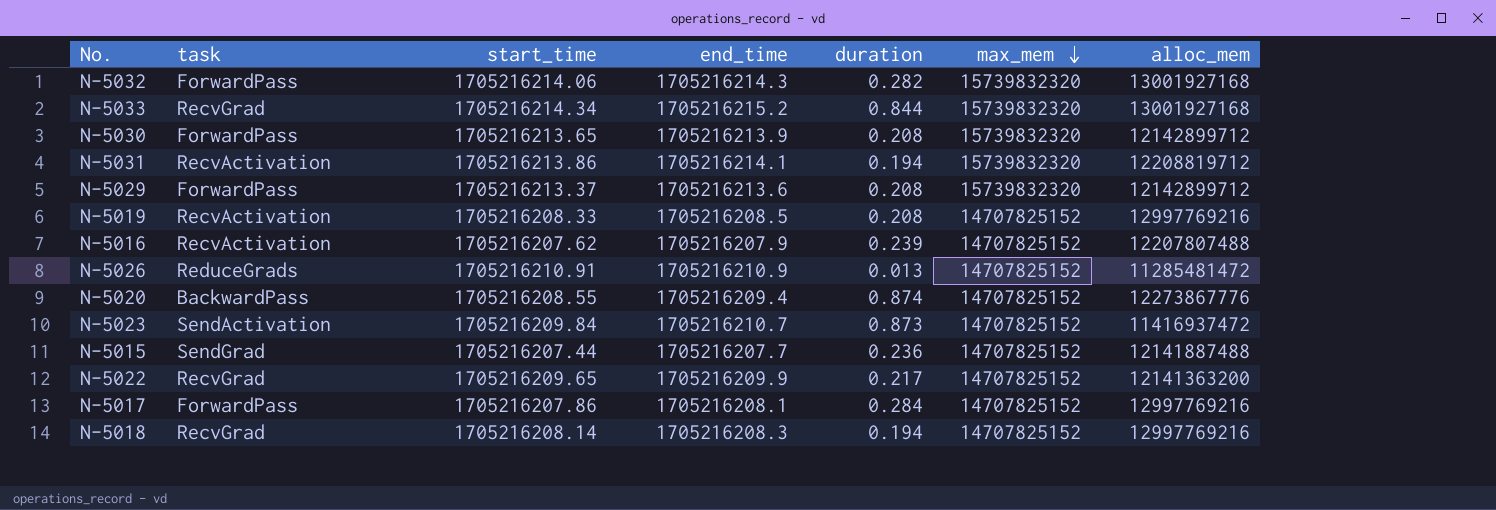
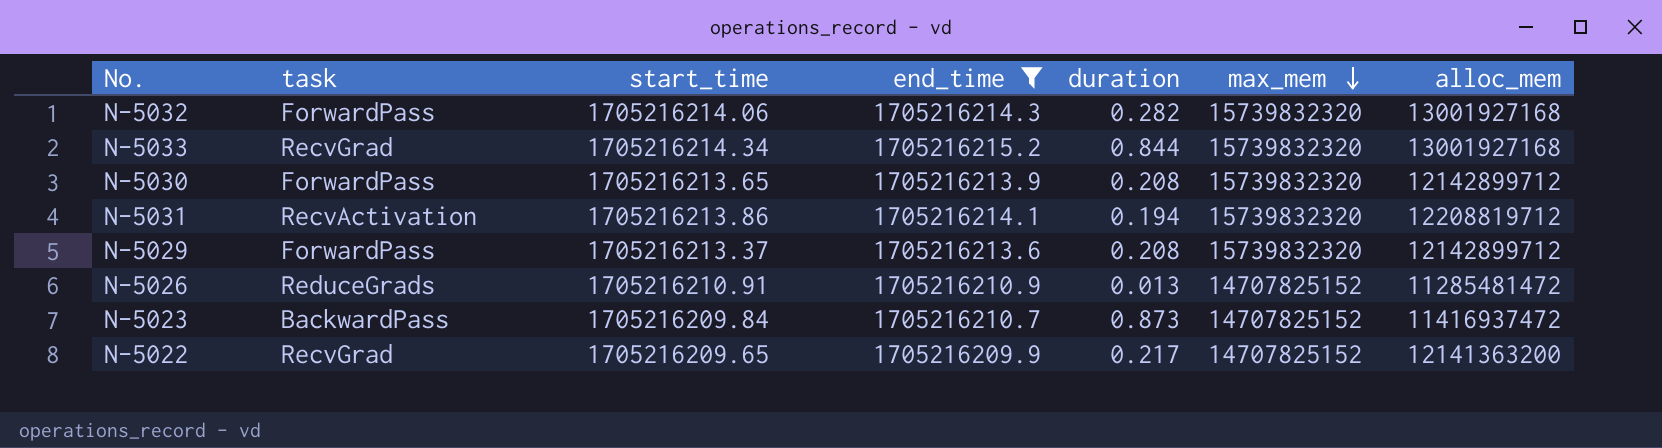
filter: none -> end_time >= 1705216209.9
N-5023 | task: SendActivation -> BackwardPass

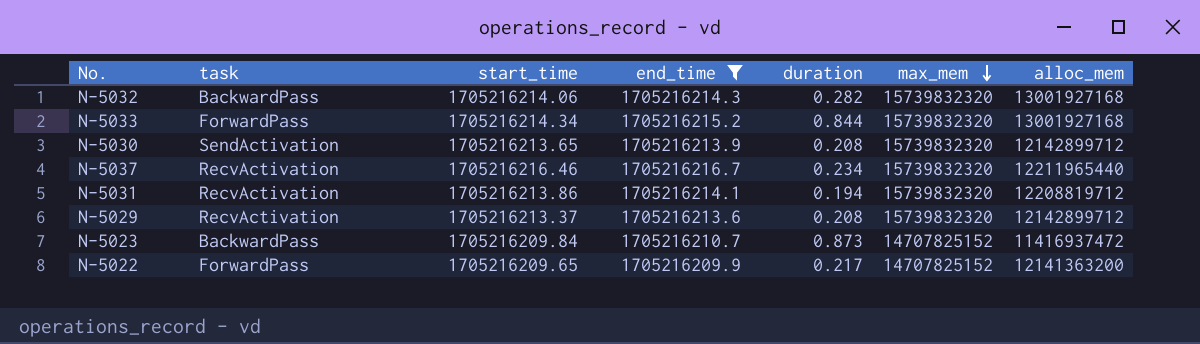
row N-5026: ReduceGrads | 1705216210.91 | 1705216210.9 | 0.013 | 14707825152 | 11285481472 -> none
N-5032 | task: ForwardPass -> BackwardPass
N-5033 | task: RecvGrad -> ForwardPass
N-5030 | task: ForwardPass -> SendActivation
row N-5037: none -> RecvActivation | 1705216216.46 | 1705216216.7 | 0.234 | 15739832320 | 12211965440
N-5029 | task: ForwardPass -> RecvActivation
N-5022 | task: RecvGrad -> ForwardPass

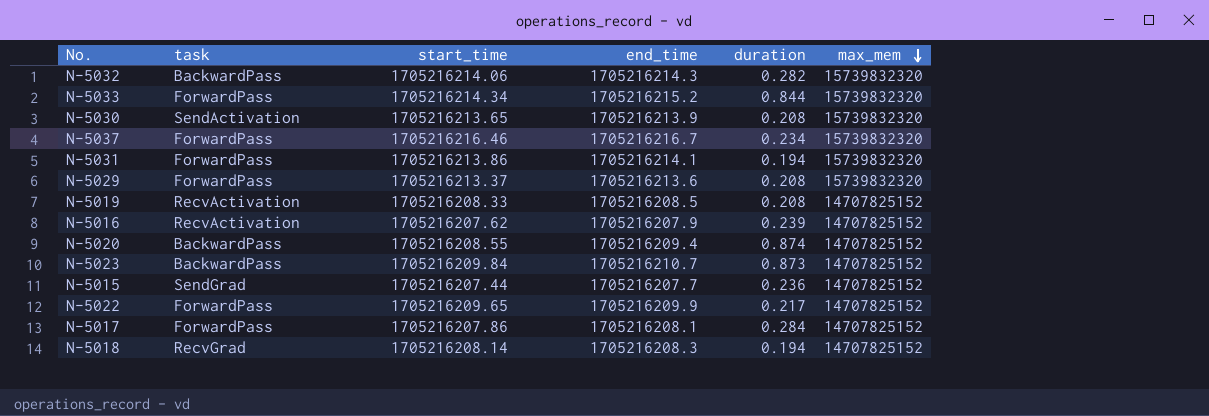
filter: end_time >= 1705216209.9 -> none
column alloc_mem | position: 7 -> none
N-5037 | task: RecvActivation -> ForwardPass
N-5031 | task: RecvActivation -> ForwardPass
N-5029 | task: RecvActivation -> ForwardPass

